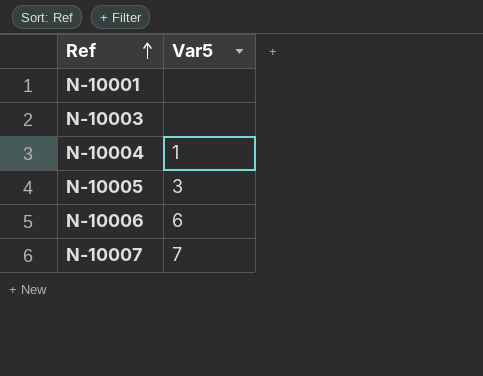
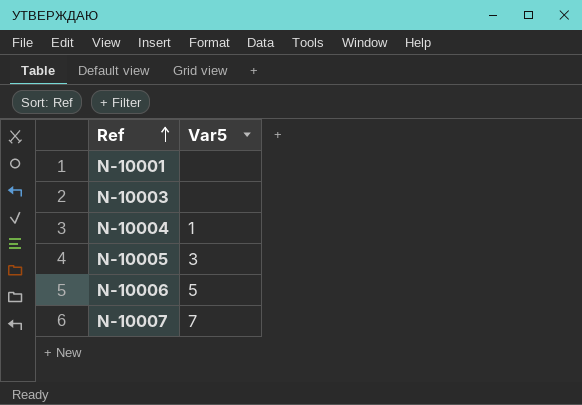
N-10006 | Var5: 6 -> 5

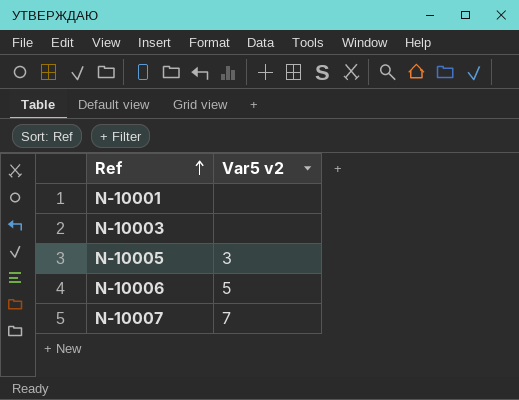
column name: Var5 -> Var5 v2
row N-10004: 1 -> none

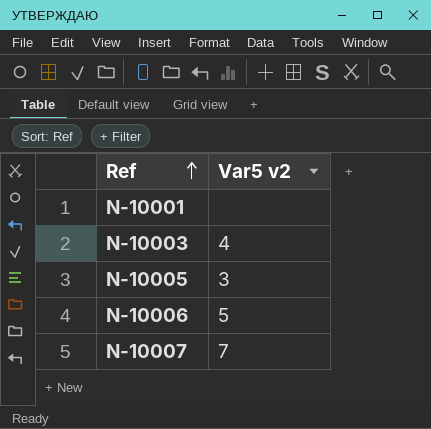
N-10003 | Var5 v2: none -> 4

